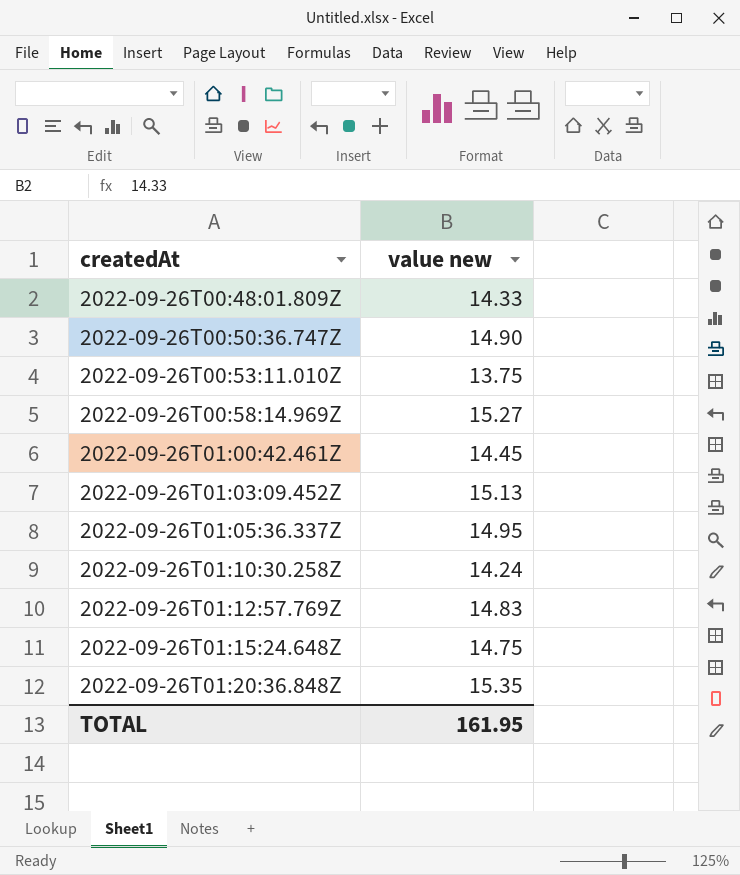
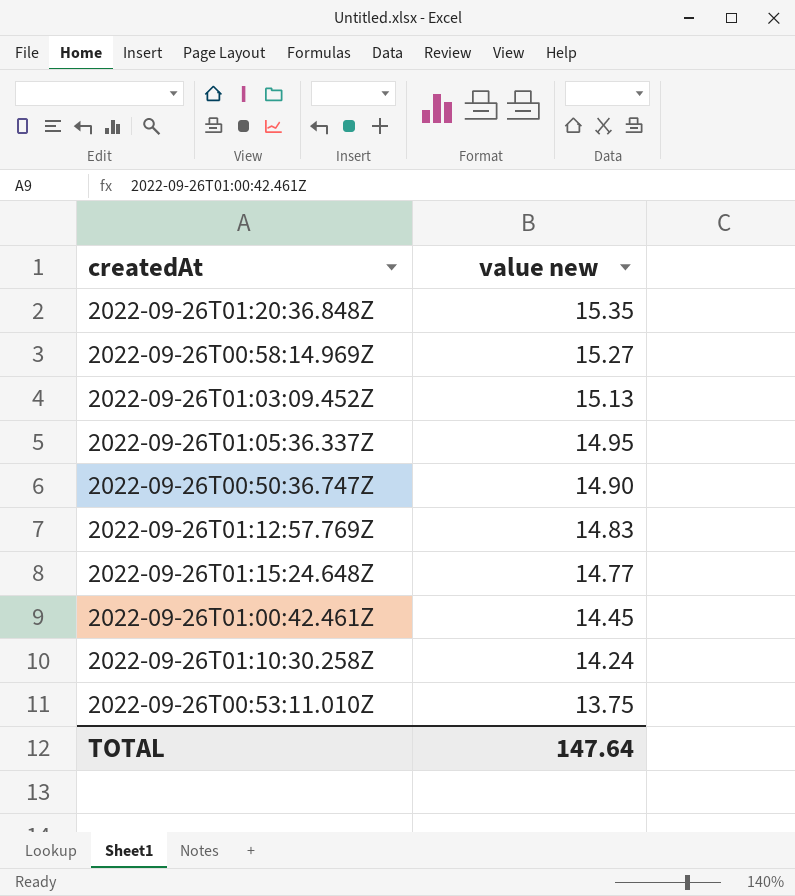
row order: createdAt ascending -> value new descending
row 2022-09-26T00:48:01.809Z: 14.33 -> none
2022-09-26T01:15:24.648Z | value new: 14.75 -> 14.77
TOTAL | value new: 161.95 -> 147.64

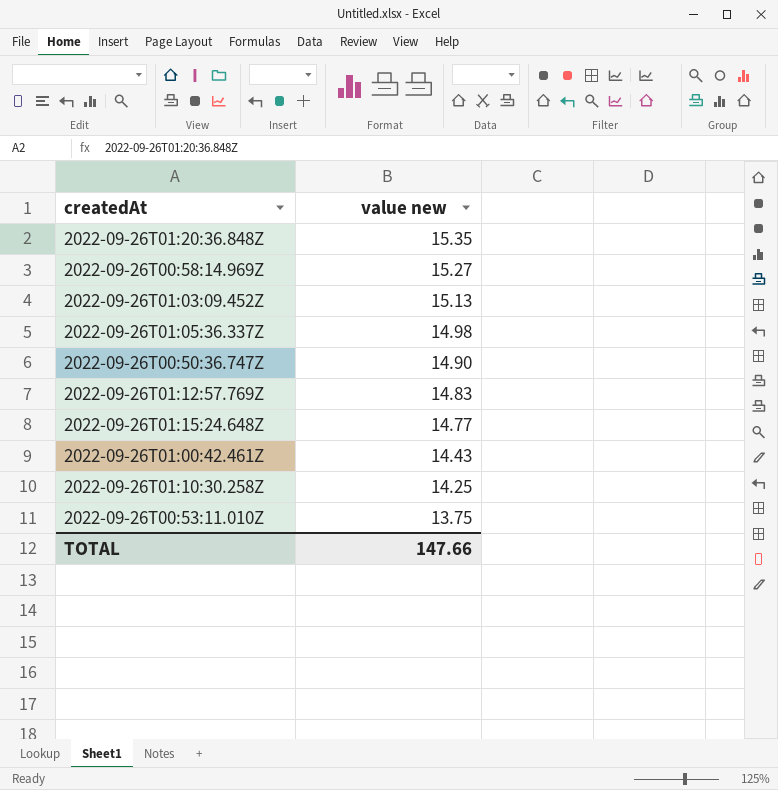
2022-09-26T01:05:36.337Z | value new: 14.95 -> 14.98
2022-09-26T01:00:42.461Z | value new: 14.45 -> 14.43
2022-09-26T01:10:30.258Z | value new: 14.24 -> 14.25
TOTAL | value new: 147.64 -> 147.66

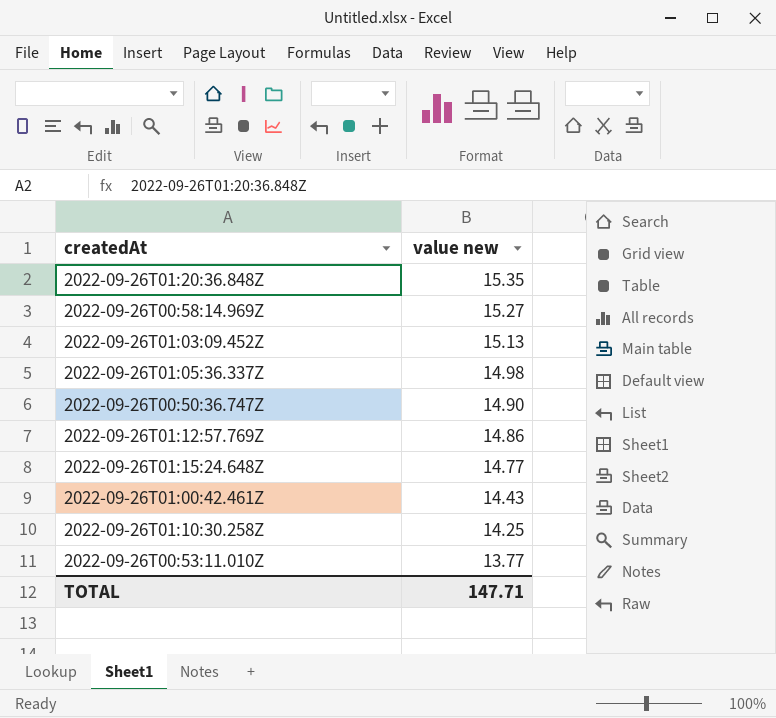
2022-09-26T01:12:57.769Z | value new: 14.83 -> 14.86
2022-09-26T00:53:11.010Z | value new: 13.75 -> 13.77
TOTAL | value new: 147.66 -> 147.71

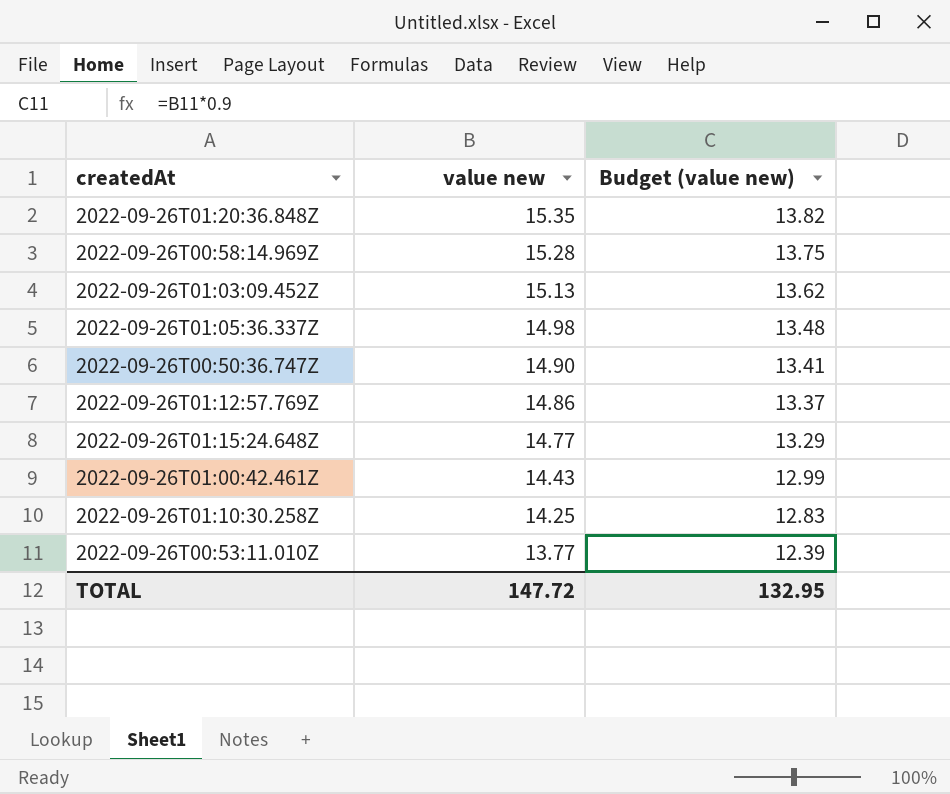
column Budget (value new) | formula: none -> [value new] * 0.9
2022-09-26T00:58:14.969Z | value new: 15.27 -> 15.28
TOTAL | value new: 147.71 -> 147.72

